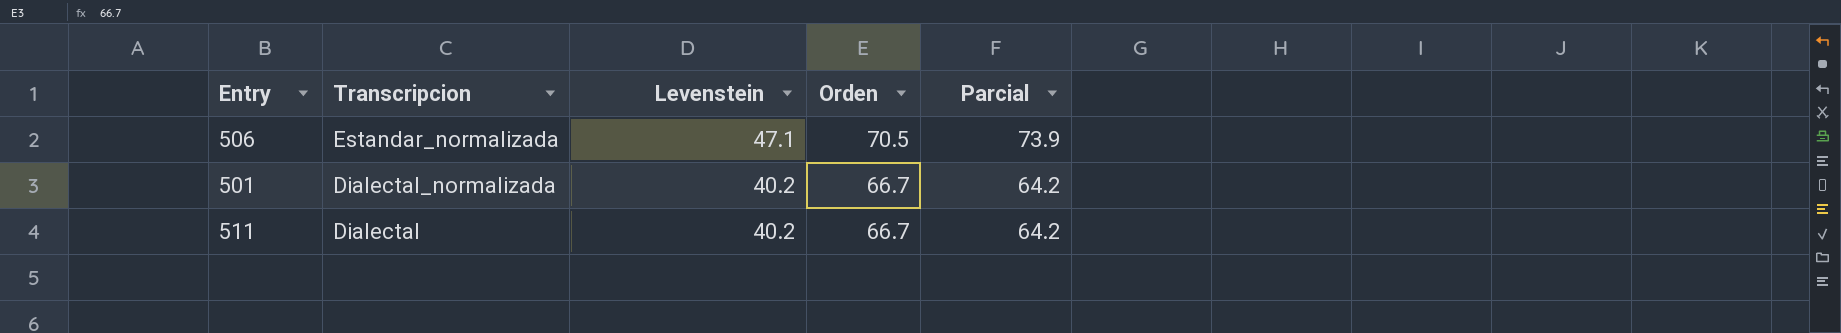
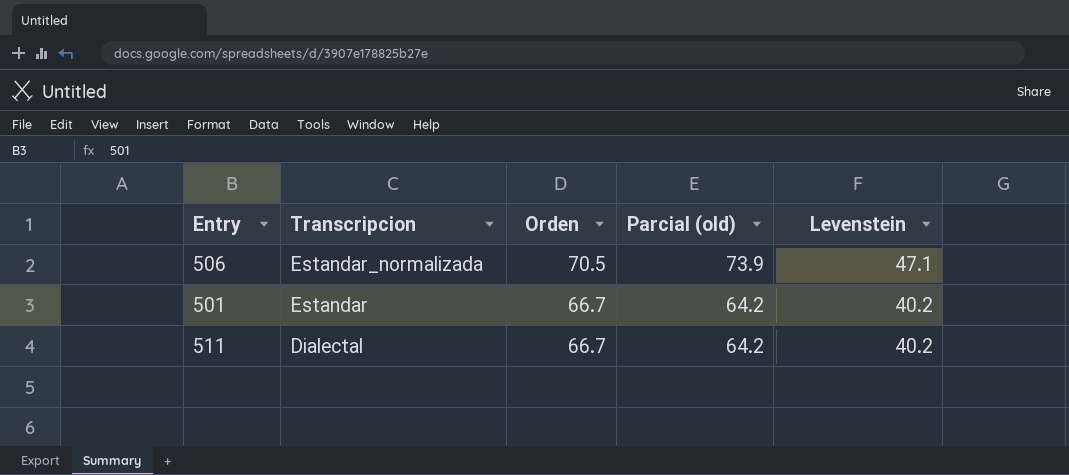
column name: Parcial -> Parcial (old)
column Levenstein | position: 3 -> 5
501 | Transcripcion: Dialectal_normalizada -> Estandar

